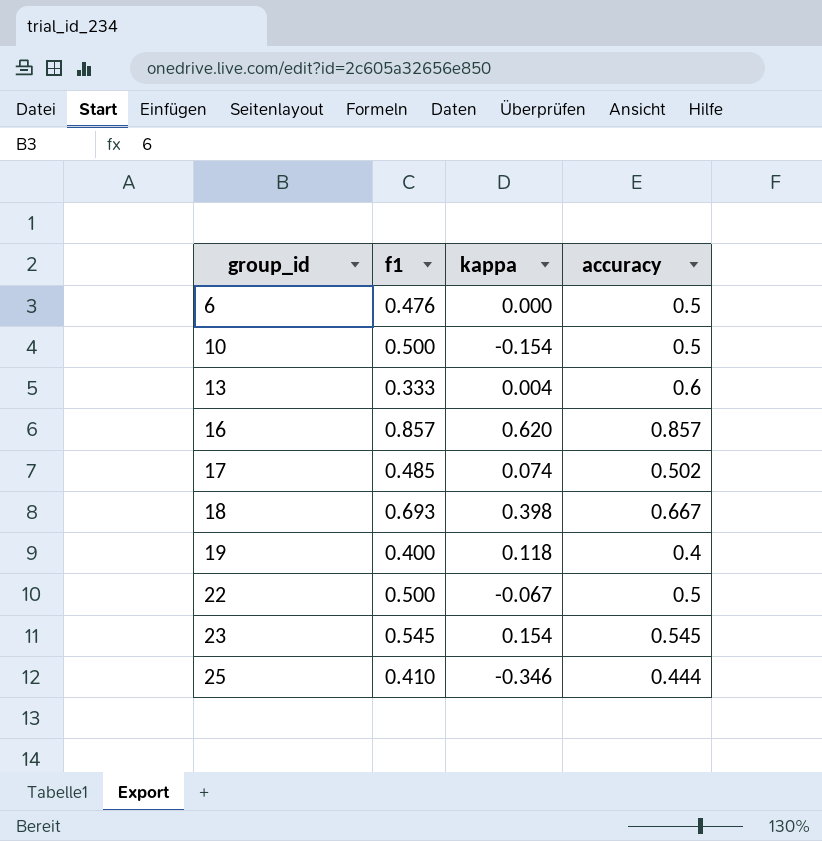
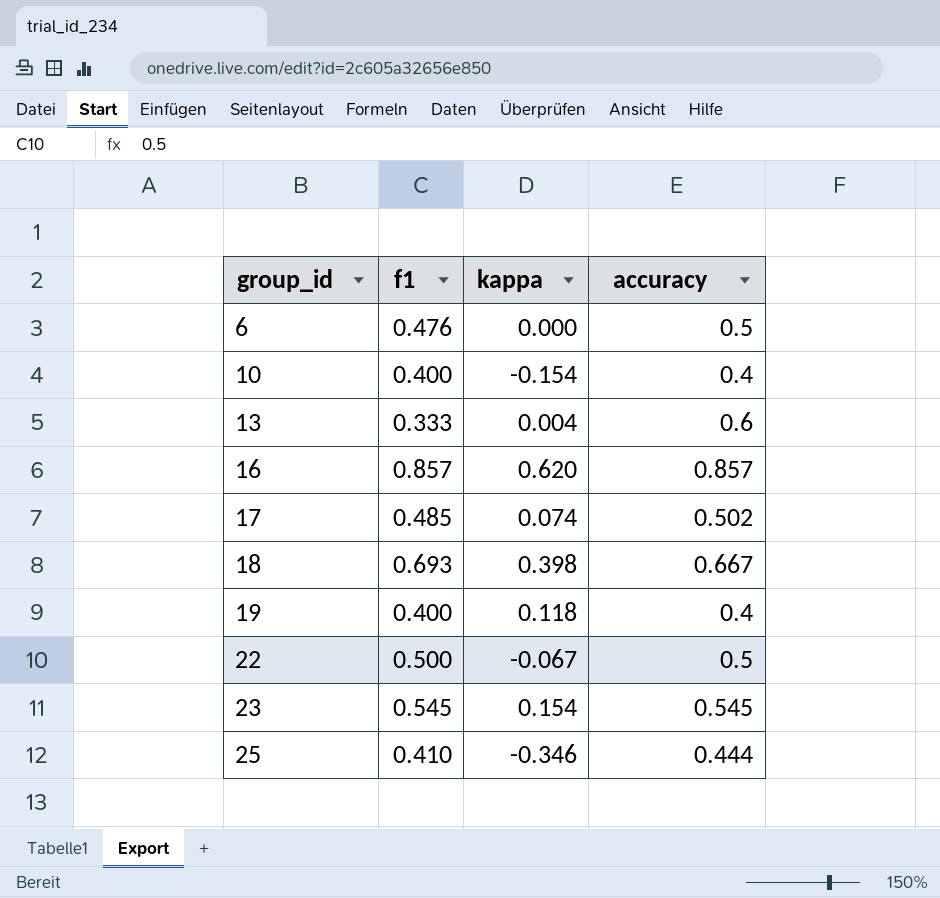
10 | f1: 0.500 -> 0.400
10 | accuracy: 0.5 -> 0.4

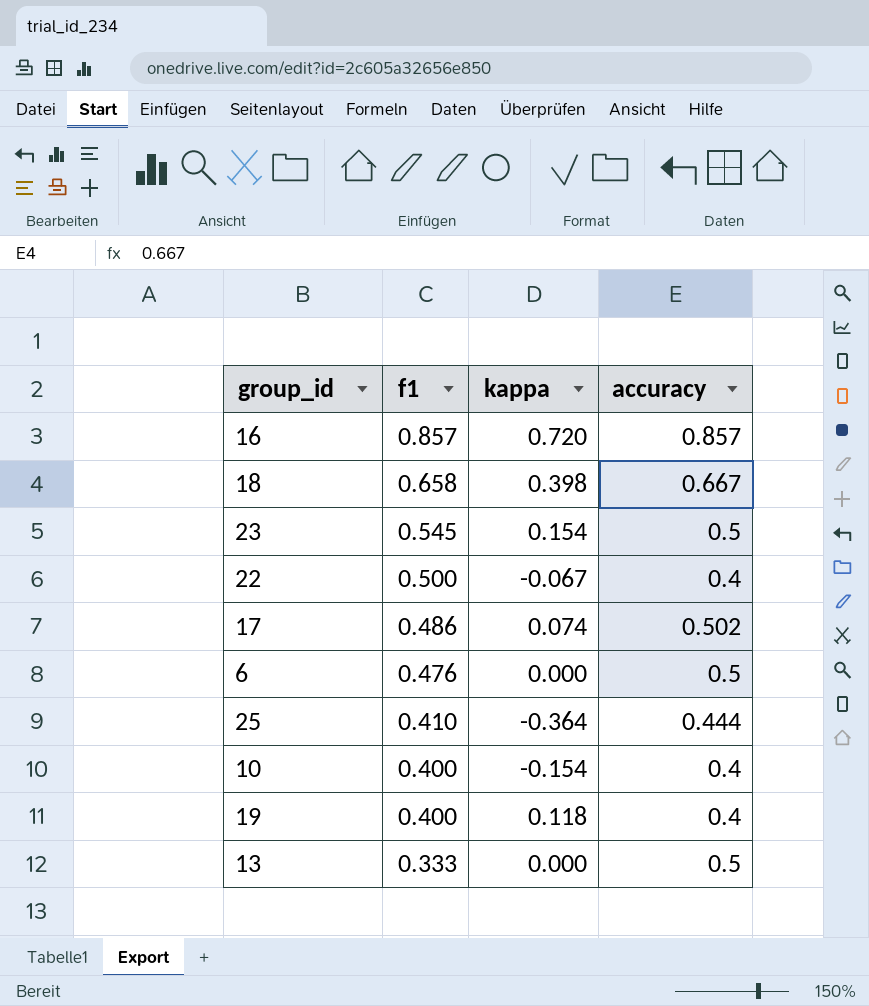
row order: group_id ascending -> f1 descending
16 | kappa: 0.620 -> 0.720
18 | f1: 0.693 -> 0.658
23 | accuracy: 0.545 -> 0.5
22 | accuracy: 0.5 -> 0.4
17 | f1: 0.485 -> 0.486
25 | kappa: -0.346 -> -0.364
13 | kappa: 0.004 -> 0.000
13 | accuracy: 0.6 -> 0.5

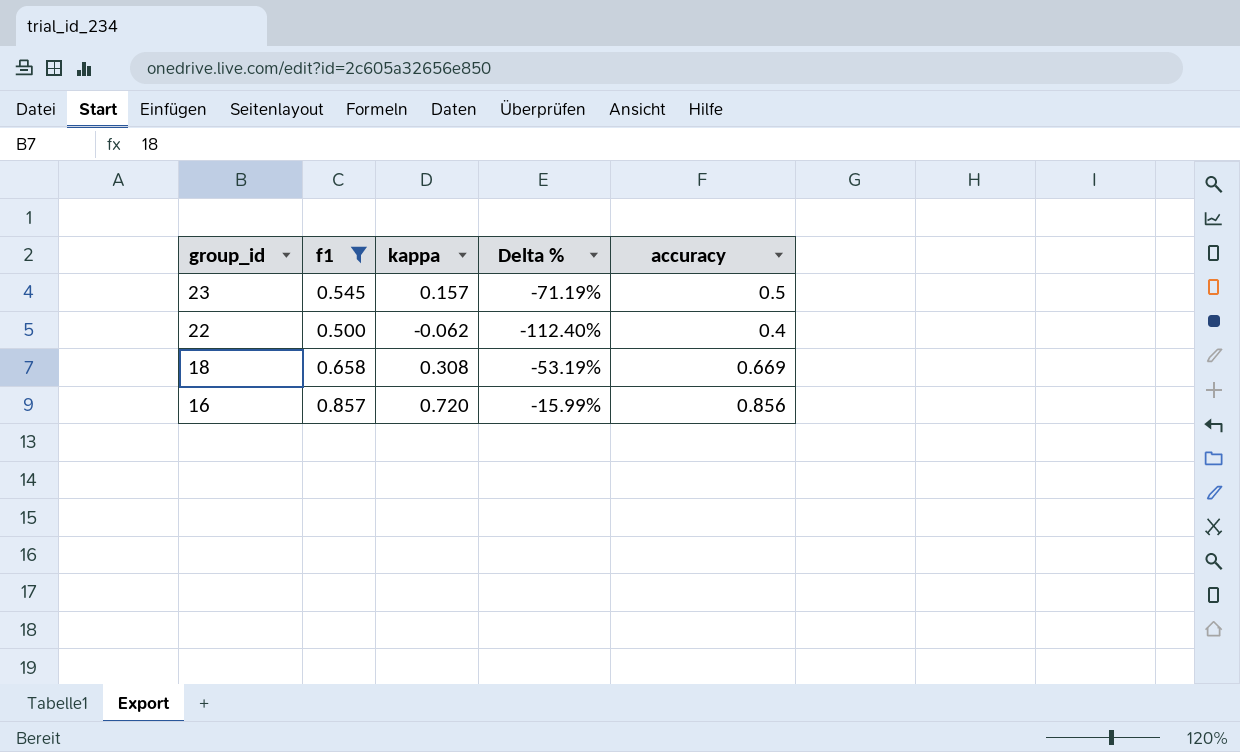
filter: none -> f1 >= 0.500
row order: f1 descending -> group_id descending
column Delta % | formula: none -> ([kappa] - [f1]) / [f1]
23 | kappa: 0.154 -> 0.157
22 | kappa: -0.067 -> -0.062
18 | kappa: 0.398 -> 0.308
18 | accuracy: 0.667 -> 0.669
16 | accuracy: 0.857 -> 0.856

